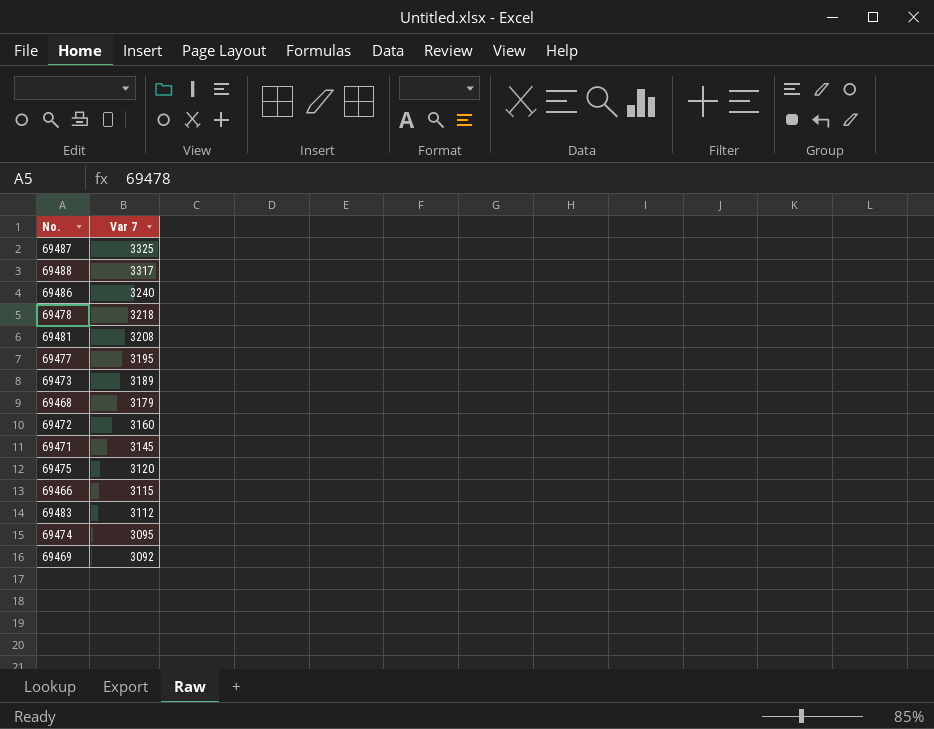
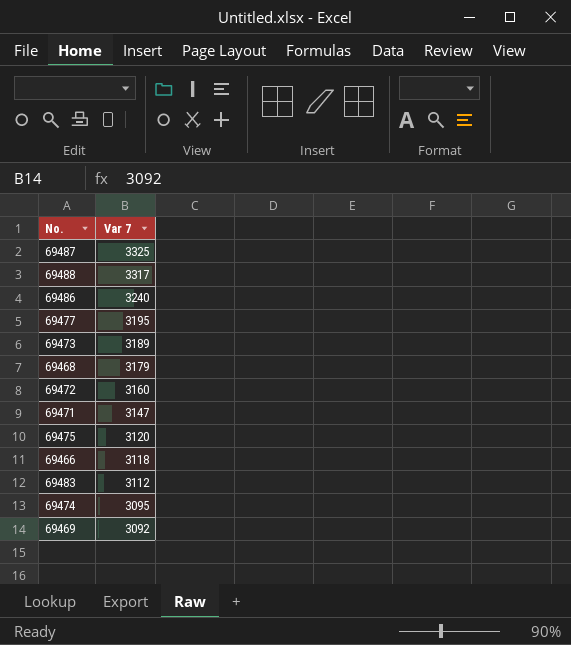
row 69478: 3218 -> none
row 69481: 3208 -> none
69471 | Var 7: 3145 -> 3147
69466 | Var 7: 3115 -> 3118

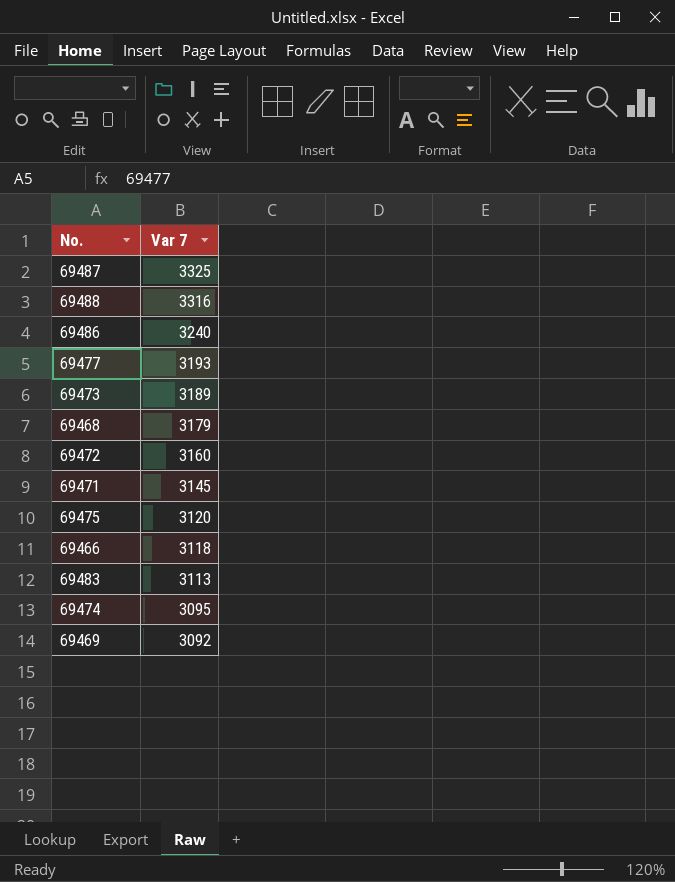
69488 | Var 7: 3317 -> 3316
69477 | Var 7: 3195 -> 3193
69471 | Var 7: 3147 -> 3145
69483 | Var 7: 3112 -> 3113

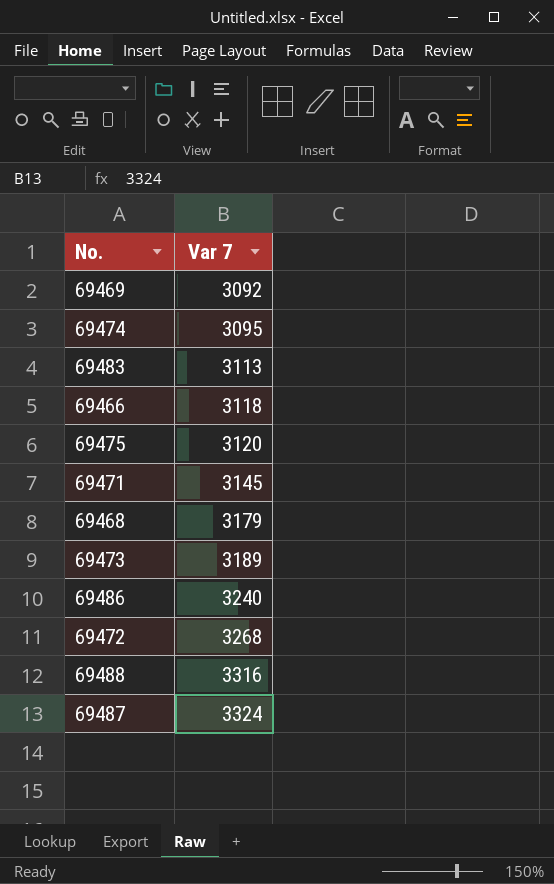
row order: Var 7 descending -> Var 7 ascending
row 69477: 3193 -> none
69472 | Var 7: 3160 -> 3268
69487 | Var 7: 3325 -> 3324

